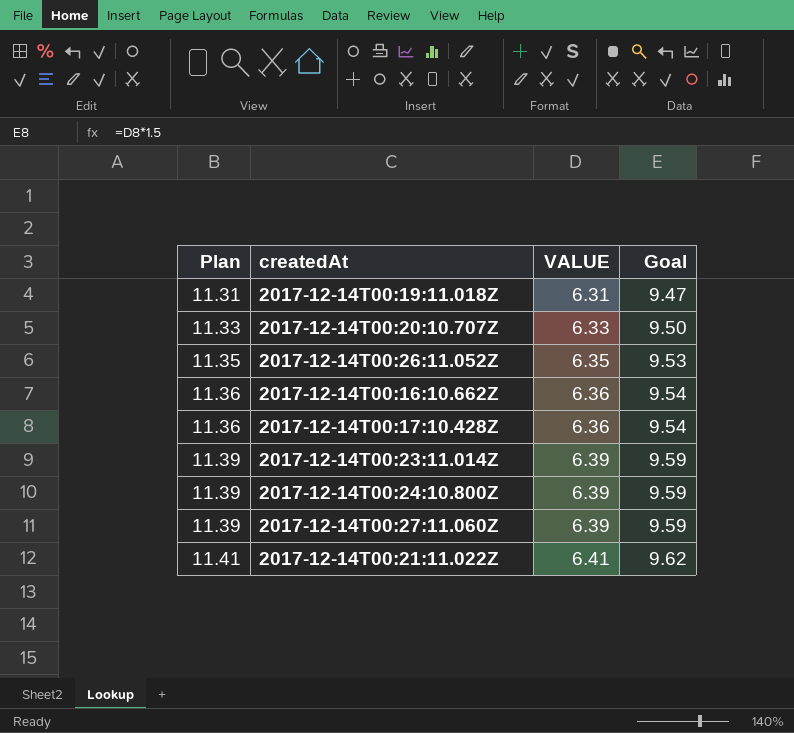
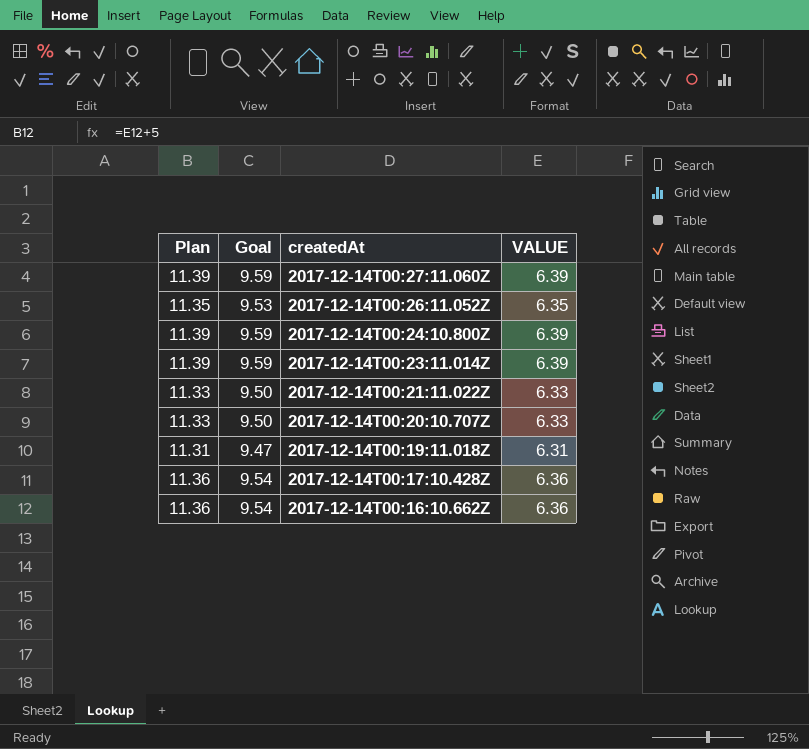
row order: Plan ascending -> createdAt descending
column Goal | position: 4 -> 2
2017-12-14T00:21:11.022Z | Plan: 11.41 -> 11.33
2017-12-14T00:21:11.022Z | Goal: 9.62 -> 9.50
2017-12-14T00:21:11.022Z | VALUE: 6.41 -> 6.33

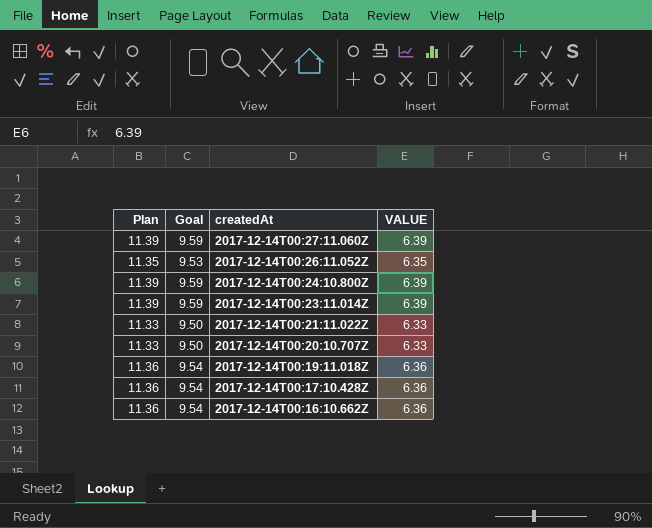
2017-12-14T00:19:11.018Z | Plan: 11.31 -> 11.36
2017-12-14T00:19:11.018Z | Goal: 9.47 -> 9.54
2017-12-14T00:19:11.018Z | VALUE: 6.31 -> 6.36

